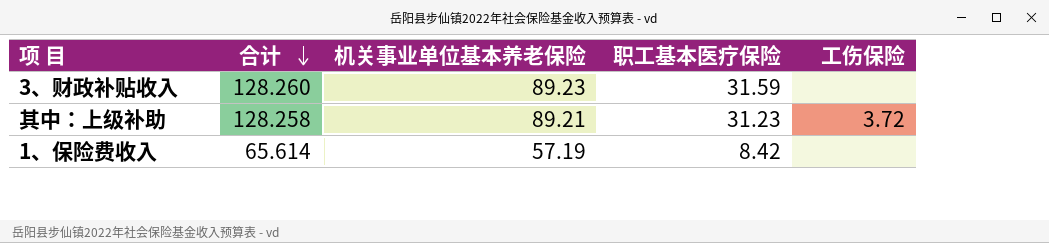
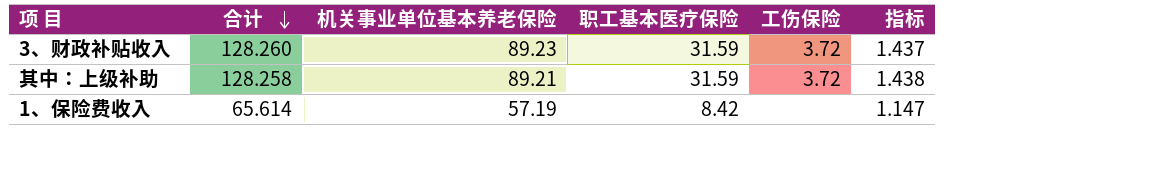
column 指标 | formula: none -> [合计] / [机关事业单位基本养老保险]
3、财政补贴收入 | 工伤保险: none -> 3.72
其中：上级补助 | 职工基本医疗保险: 31.23 -> 31.59

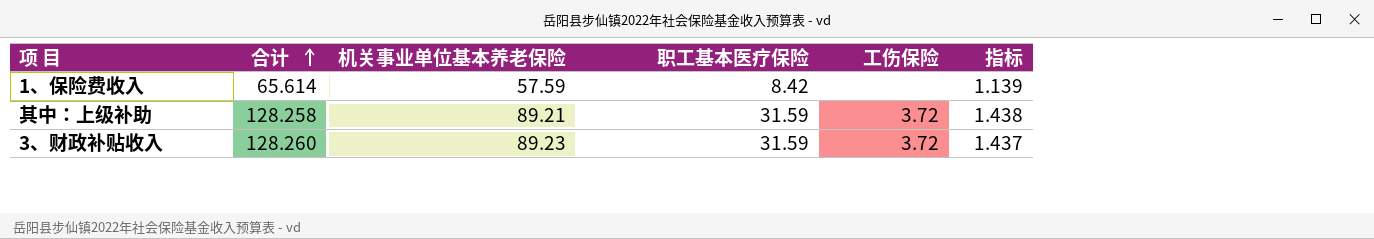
row order: 合计 descending -> 合计 ascending
1、保险费收入 | 机关事业单位基本养老保险: 57.19 -> 57.59
1、保险费收入 | 指标: 1.147 -> 1.139

